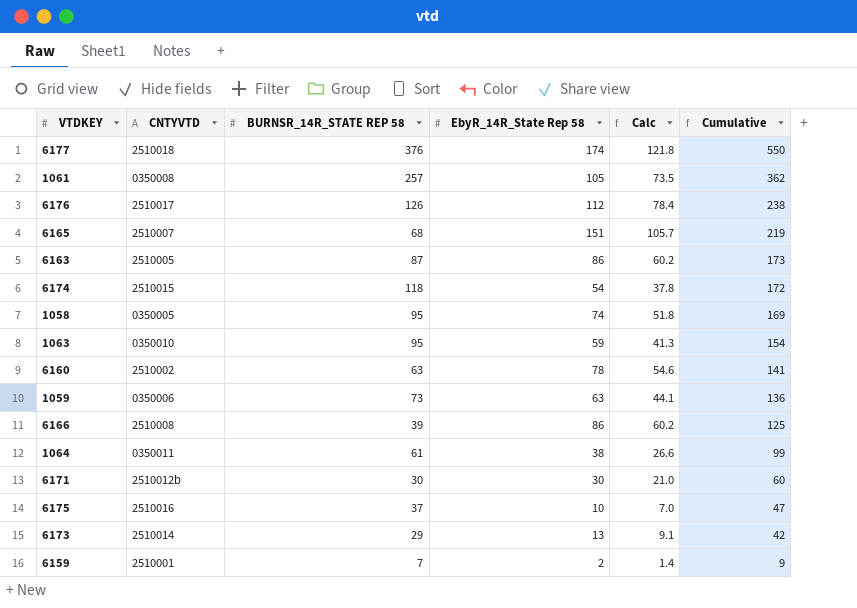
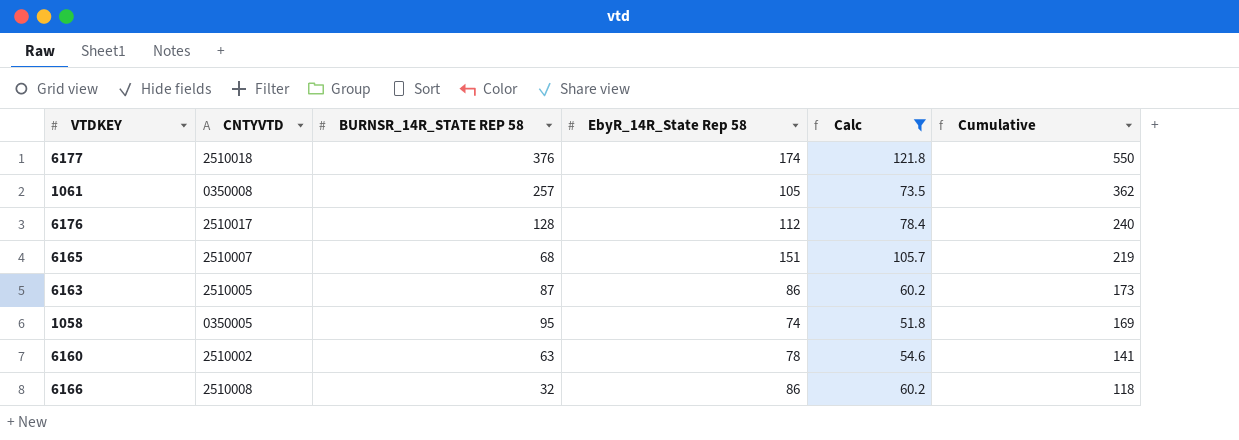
filter: none -> Calc >= 51.8
6176 | BURNSR_14R_STATE REP 58: 126 -> 128
6176 | Cumulative: 238 -> 240
6166 | BURNSR_14R_STATE REP 58: 39 -> 32
6166 | Cumulative: 125 -> 118

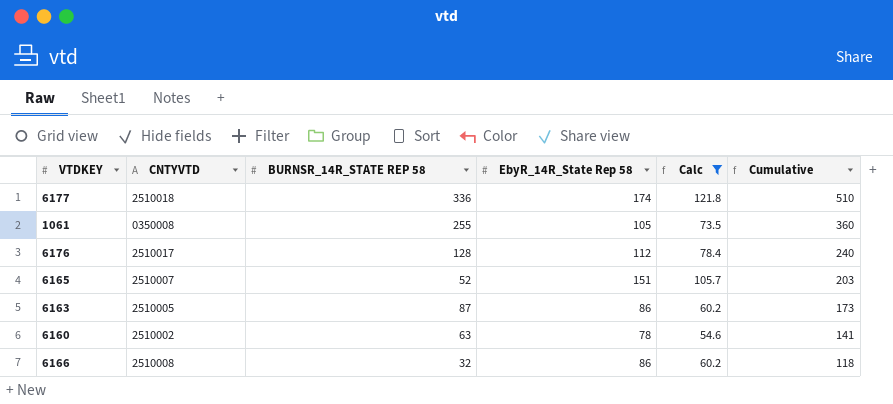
row 1058: 0350005 | 95 | 74 | 51.8 | 169 -> none
6177 | BURNSR_14R_STATE REP 58: 376 -> 336
6177 | Cumulative: 550 -> 510
1061 | BURNSR_14R_STATE REP 58: 257 -> 255
1061 | Cumulative: 362 -> 360
6165 | BURNSR_14R_STATE REP 58: 68 -> 52
6165 | Cumulative: 219 -> 203

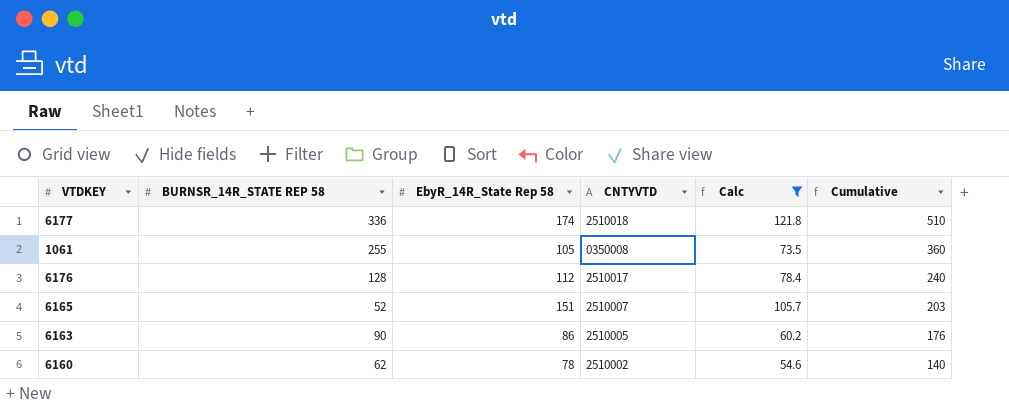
column CNTYVTD | position: 2 -> 4
row 6166: 2510008 | 32 | 86 | 60.2 | 118 -> none
6163 | BURNSR_14R_STATE REP 58: 87 -> 90
6163 | Cumulative: 173 -> 176
6160 | BURNSR_14R_STATE REP 58: 63 -> 62
6160 | Cumulative: 141 -> 140

